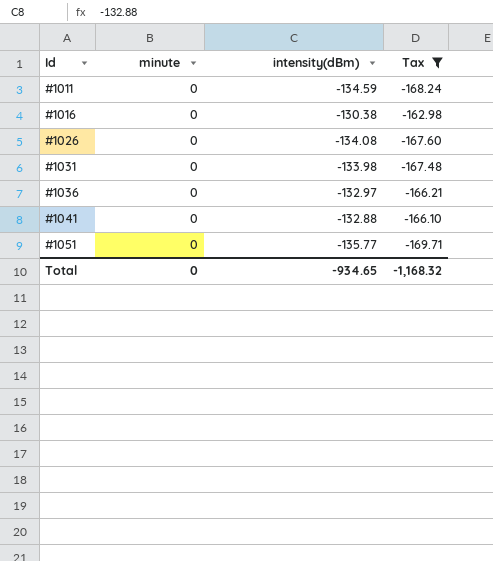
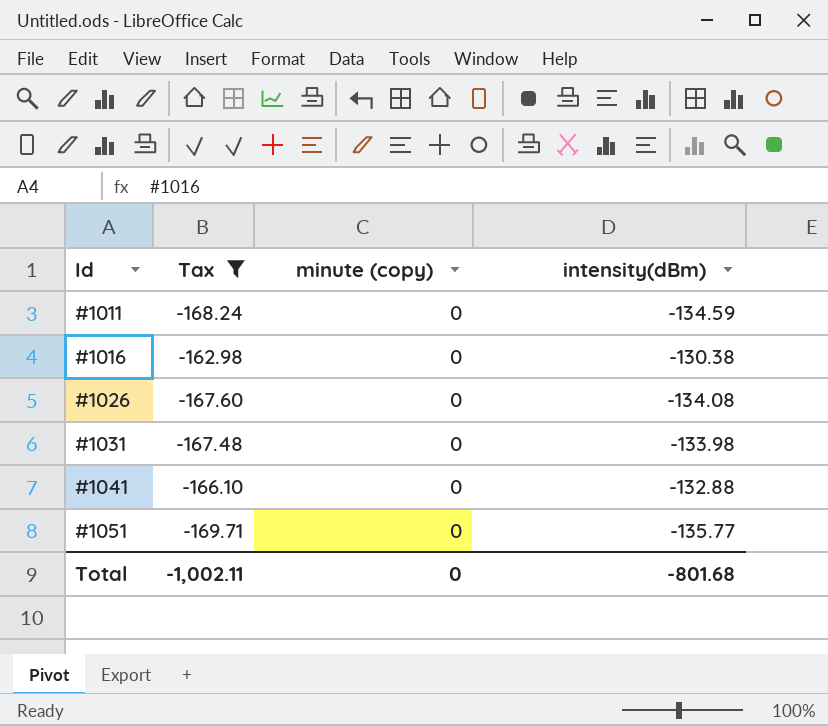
column Tax | position: 4 -> 2
column name: minute -> minute (copy)
row #1036: 0 | -132.97 | -166.21 -> none
Total | Tax: -1,168.32 -> -1,002.11
Total | intensity(dBm): -934.65 -> -801.68

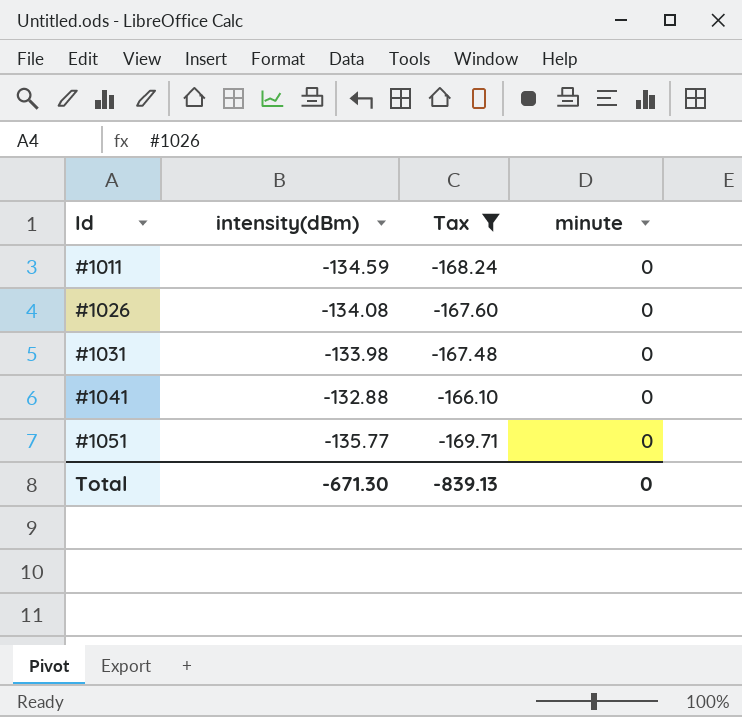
column intensity(dBm) | position: 4 -> 2
column name: minute (copy) -> minute
row #1016: -162.98 | 0 | -130.38 -> none
Total | intensity(dBm): -801.68 -> -671.30
Total | Tax: -1,002.11 -> -839.13

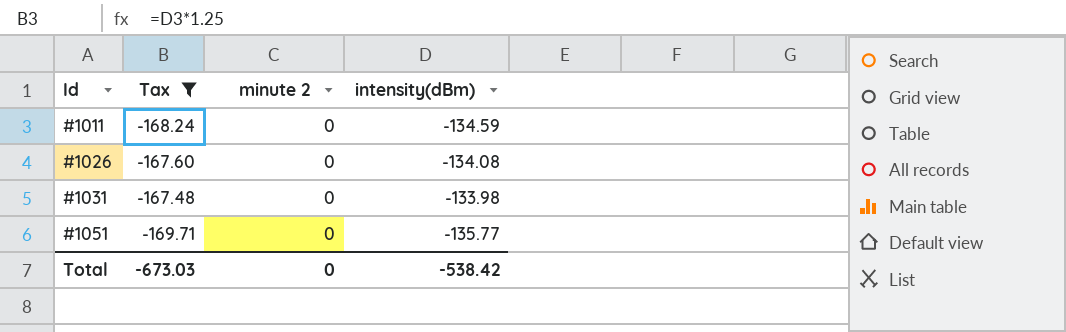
column name: minute -> minute 2
column intensity(dBm) | position: 2 -> 4
row #1041: -132.88 | -166.10 | 0 -> none
Total | Tax: -839.13 -> -673.03
Total | intensity(dBm): -671.30 -> -538.42

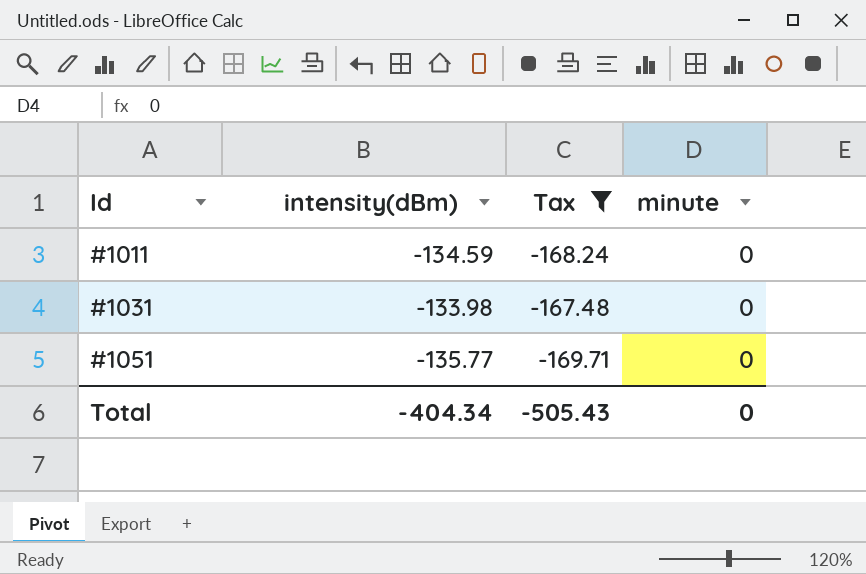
column intensity(dBm) | position: 4 -> 2
column name: minute 2 -> minute
row #1026: -167.60 | 0 | -134.08 -> none
Total | intensity(dBm): -538.42 -> -404.34
Total | Tax: -673.03 -> -505.43

